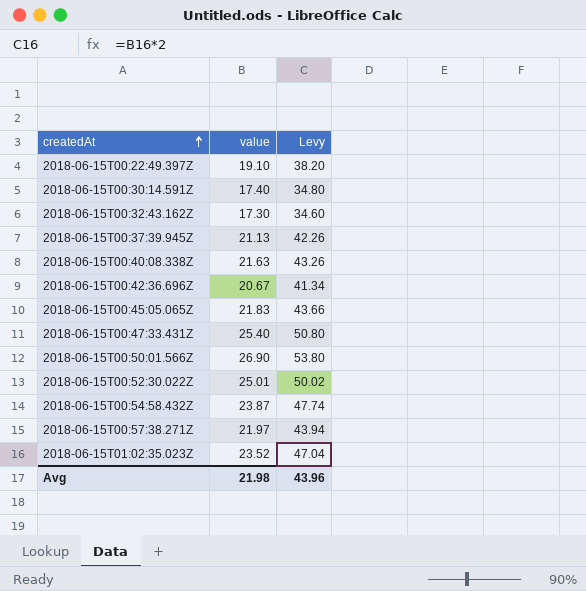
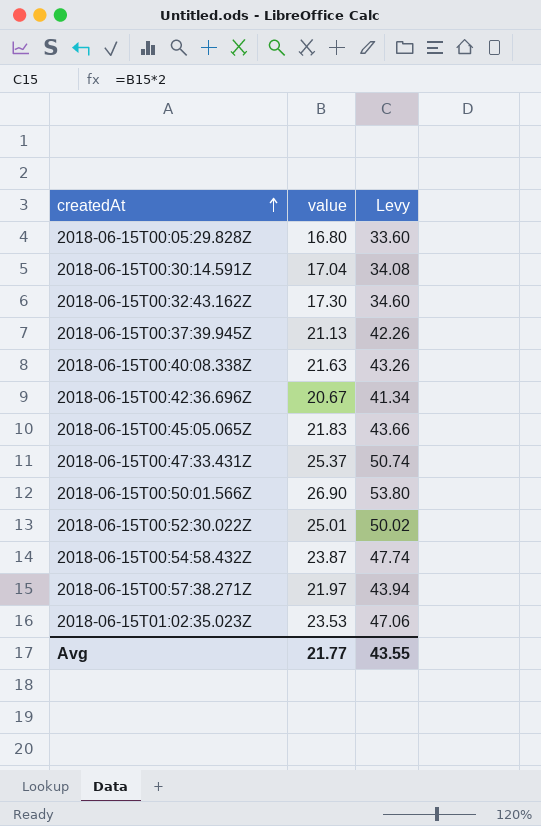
row 2018-06-15T00:22:49.397Z: 19.10 | 38.20 -> none
row 2018-06-15T00:05:29.828Z: none -> 16.80 | 33.60
2018-06-15T00:30:14.591Z | value: 17.40 -> 17.04
2018-06-15T00:30:14.591Z | Levy: 34.80 -> 34.08
2018-06-15T00:47:33.431Z | value: 25.40 -> 25.37
2018-06-15T00:47:33.431Z | Levy: 50.80 -> 50.74
2018-06-15T01:02:35.023Z | value: 23.52 -> 23.53
2018-06-15T01:02:35.023Z | Levy: 47.04 -> 47.06
Avg | value: 21.98 -> 21.77
Avg | Levy: 43.96 -> 43.55

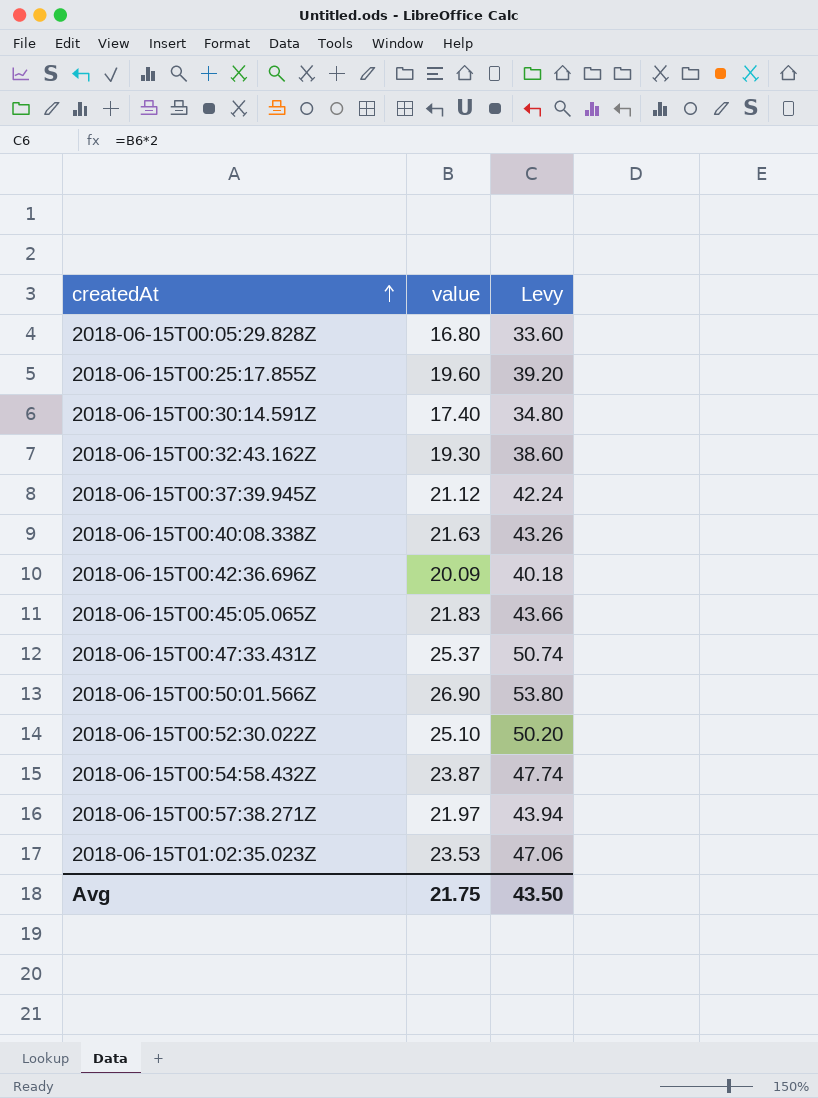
row 2018-06-15T00:25:17.855Z: none -> 19.60 | 39.20
2018-06-15T00:30:14.591Z | value: 17.04 -> 17.40
2018-06-15T00:30:14.591Z | Levy: 34.08 -> 34.80
2018-06-15T00:32:43.162Z | value: 17.30 -> 19.30
2018-06-15T00:32:43.162Z | Levy: 34.60 -> 38.60
2018-06-15T00:37:39.945Z | value: 21.13 -> 21.12
2018-06-15T00:37:39.945Z | Levy: 42.26 -> 42.24
2018-06-15T00:42:36.696Z | value: 20.67 -> 20.09
2018-06-15T00:42:36.696Z | Levy: 41.34 -> 40.18
2018-06-15T00:52:30.022Z | value: 25.01 -> 25.10
2018-06-15T00:52:30.022Z | Levy: 50.02 -> 50.20
Avg | value: 21.77 -> 21.75
Avg | Levy: 43.55 -> 43.50

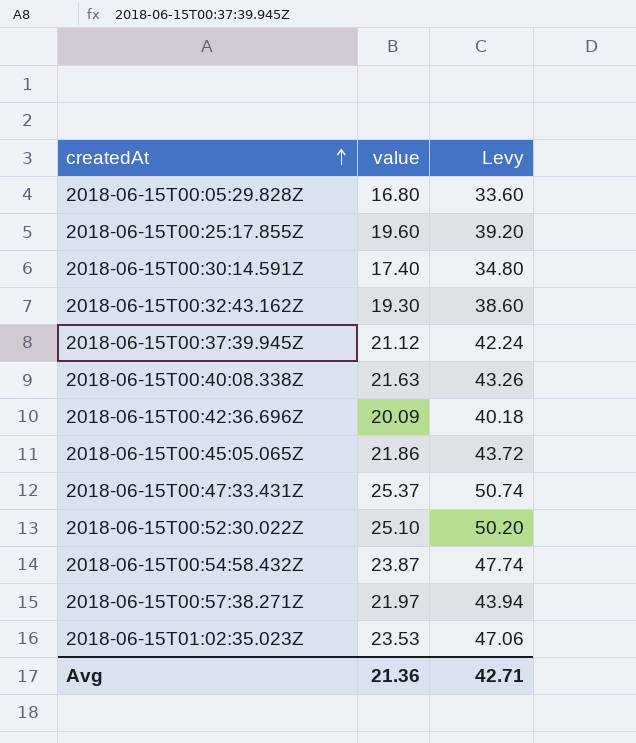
row 2018-06-15T00:50:01.566Z: 26.90 | 53.80 -> none
2018-06-15T00:45:05.065Z | value: 21.83 -> 21.86
2018-06-15T00:45:05.065Z | Levy: 43.66 -> 43.72
Avg | value: 21.75 -> 21.36
Avg | Levy: 43.50 -> 42.71

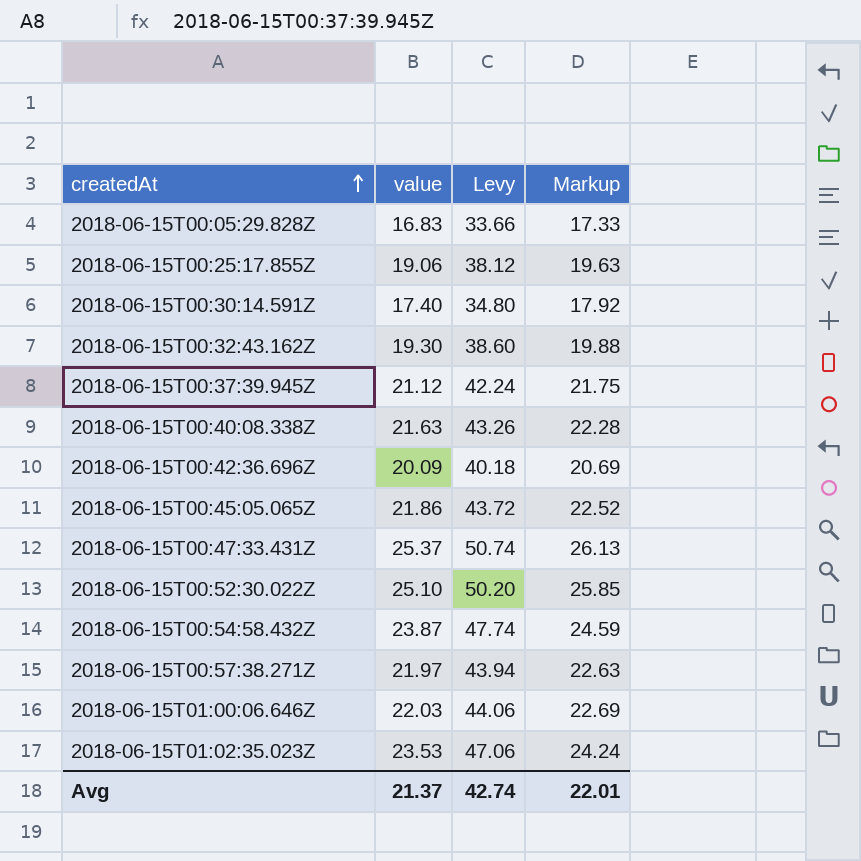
column Markup | formula: none -> [value] * 1.03
2018-06-15T00:05:29.828Z | value: 16.80 -> 16.83
2018-06-15T00:05:29.828Z | Levy: 33.60 -> 33.66
2018-06-15T00:25:17.855Z | value: 19.60 -> 19.06
2018-06-15T00:25:17.855Z | Levy: 39.20 -> 38.12
row 2018-06-15T01:00:06.646Z: none -> 22.03 | 44.06 | 22.69
Avg | value: 21.36 -> 21.37
Avg | Levy: 42.71 -> 42.74

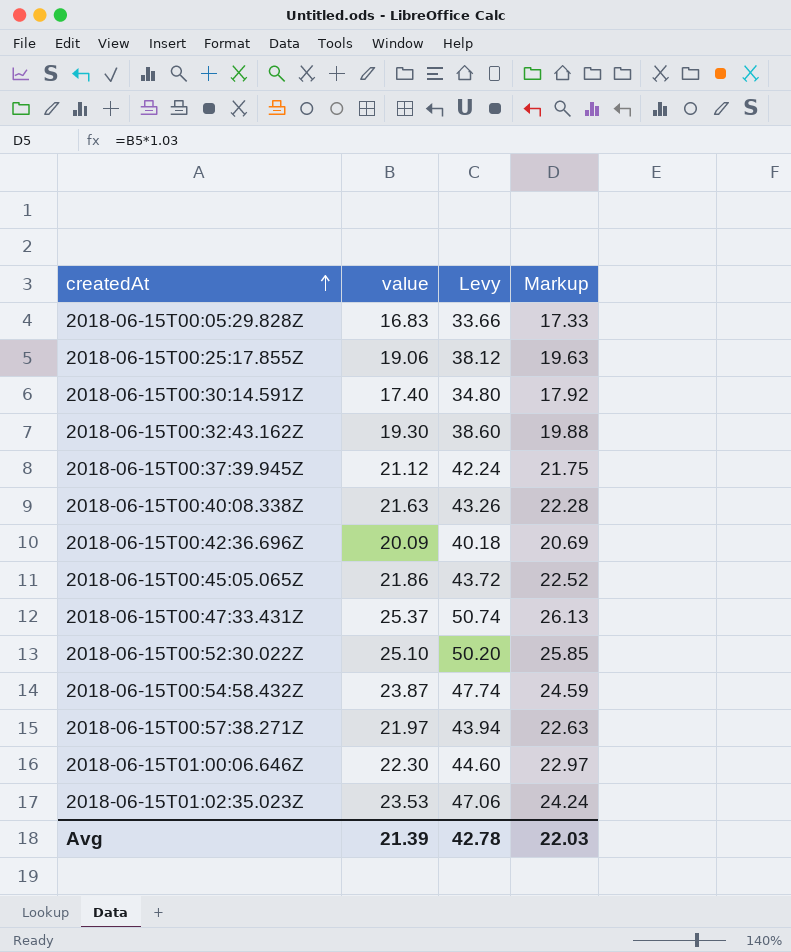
2018-06-15T01:00:06.646Z | value: 22.03 -> 22.30
2018-06-15T01:00:06.646Z | Levy: 44.06 -> 44.60
2018-06-15T01:00:06.646Z | Markup: 22.69 -> 22.97
Avg | value: 21.37 -> 21.39
Avg | Levy: 42.74 -> 42.78
Avg | Markup: 22.01 -> 22.03

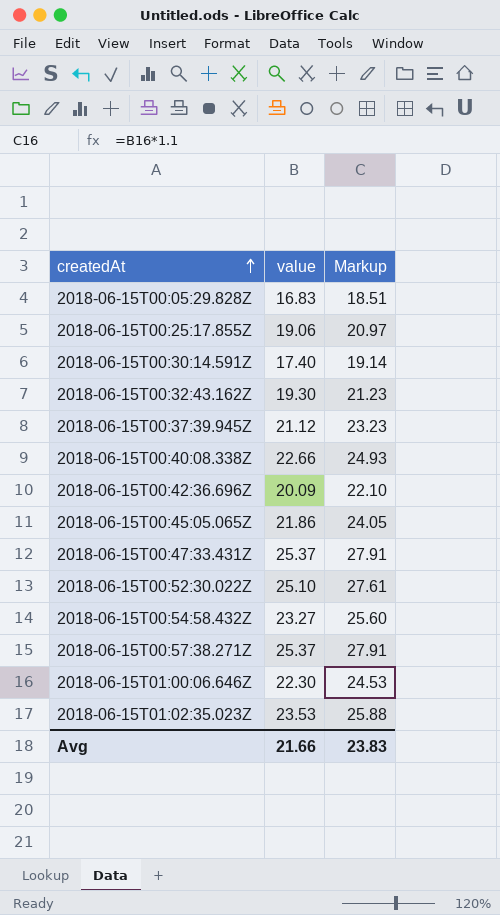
column Levy | formula: [value] * 2 -> none
column Markup | formula: [value] * 1.03 -> [value] * 1.1
2018-06-15T00:40:08.338Z | value: 21.63 -> 22.66
2018-06-15T00:54:58.432Z | value: 23.87 -> 23.27
2018-06-15T00:57:38.271Z | value: 21.97 -> 25.37
Avg | value: 21.39 -> 21.66
Avg | Markup: 22.03 -> 23.83

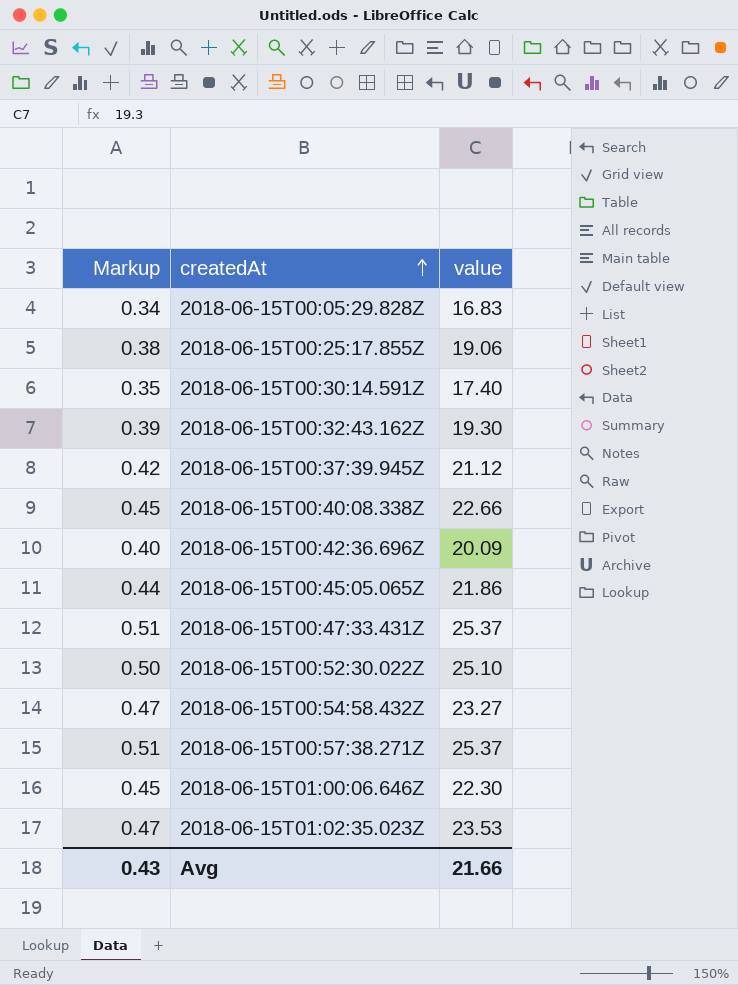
column Markup | formula: [value] * 1.1 -> [value] * 0.02
column Markup | position: 3 -> 1
Avg | Markup: 23.83 -> 0.43

